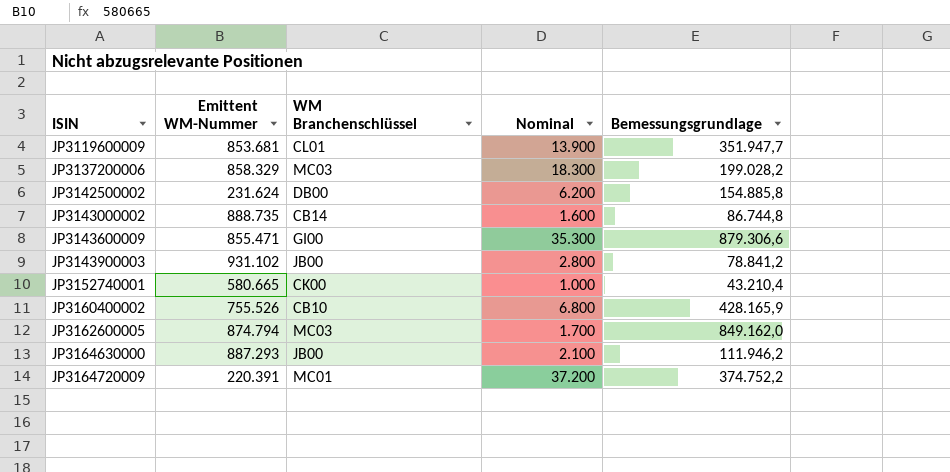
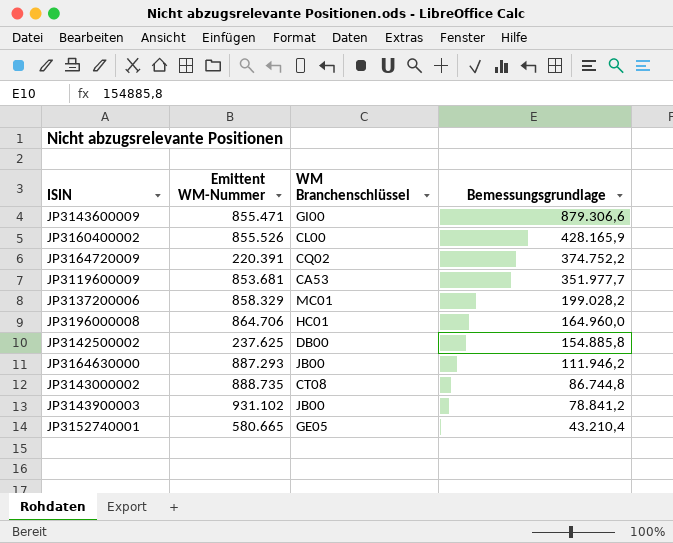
row order: ISIN ascending -> Bemessungsgrundlage descending
column Nominal | position: 4 -> none
row JP3162600005: 874.794 | MC03 | 1.700 | 849.162,0 -> none
JP3160400002 | Emittent WM-Nummer: 755.526 -> 855.526
JP3160400002 | WM Branchenschlüssel: CB10 -> CL00
JP3164720009 | WM Branchenschlüssel: MC01 -> CQ02
JP3119600009 | WM Branchenschlüssel: CL01 -> CA53
JP3119600009 | Bemessungsgrundlage: 351.947,7 -> 351.977,7
JP3137200006 | WM Branchenschlüssel: MC03 -> MC01
row JP3196000008: none -> 864.706 | HC01 | 164.960,0
JP3142500002 | Emittent WM-Nummer: 231.624 -> 237.625
JP3143000002 | WM Branchenschlüssel: CB14 -> CT08
JP3152740001 | WM Branchenschlüssel: CK00 -> GE05

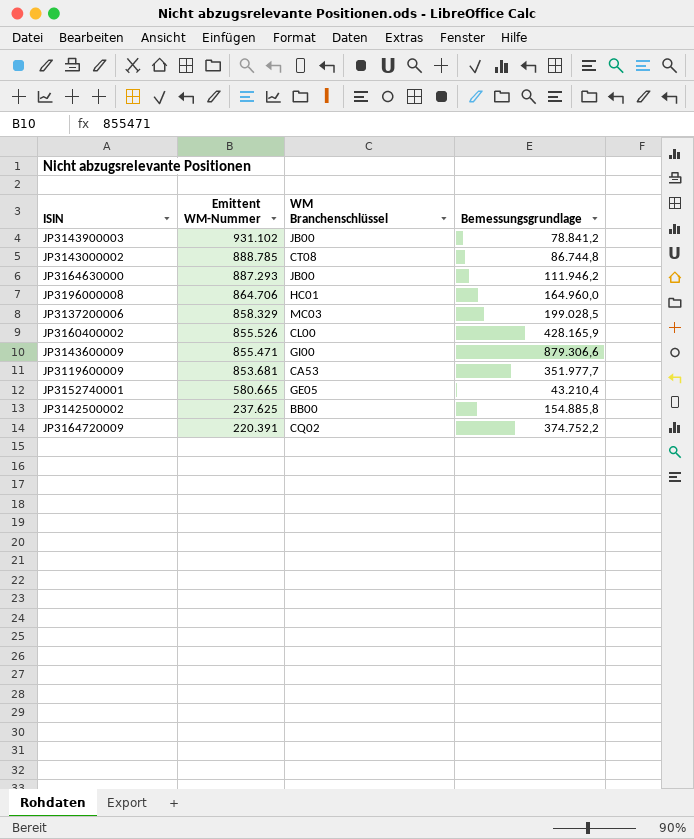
row order: Bemessungsgrundlage descending -> Emittent WM-Nummer descending
JP3143000002 | Emittent WM-Nummer: 888.735 -> 888.785
JP3137200006 | WM Branchenschlüssel: MC01 -> MC03
JP3137200006 | Bemessungsgrundlage: 199.028,2 -> 199.028,5
JP3142500002 | WM Branchenschlüssel: DB00 -> BB00

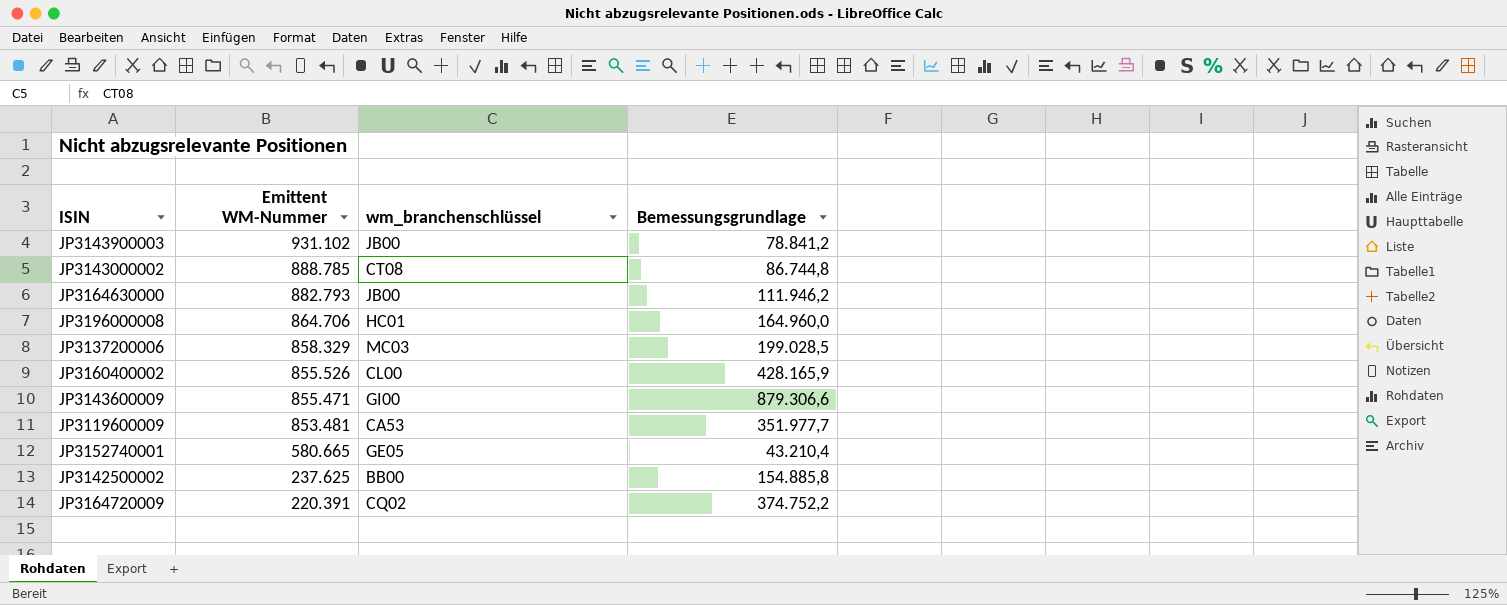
column name: WM Branchenschlüssel -> wm_branchenschlüssel
JP3164630000 | Emittent WM-Nummer: 887.293 -> 882.793
JP3119600009 | Emittent WM-Nummer: 853.681 -> 853.481

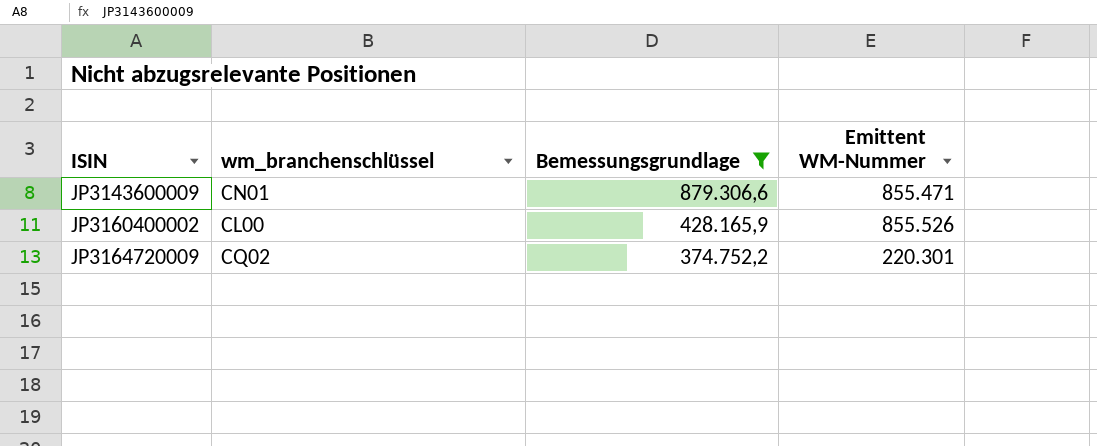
filter: none -> Bemessungsgrundlage >= 374.752,2
row order: Emittent WM-Nummer descending -> ISIN ascending
column Emittent WM-Nummer | position: 2 -> 4
JP3143600009 | wm_branchenschlüssel: GI00 -> CN01
JP3164720009 | Emittent WM-Nummer: 220.391 -> 220.301

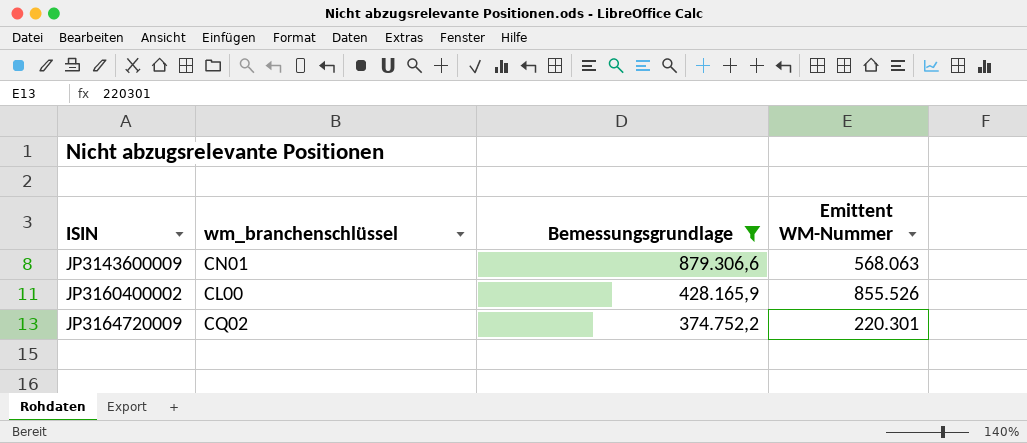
JP3143600009 | Emittent WM-Nummer: 855.471 -> 568.063

